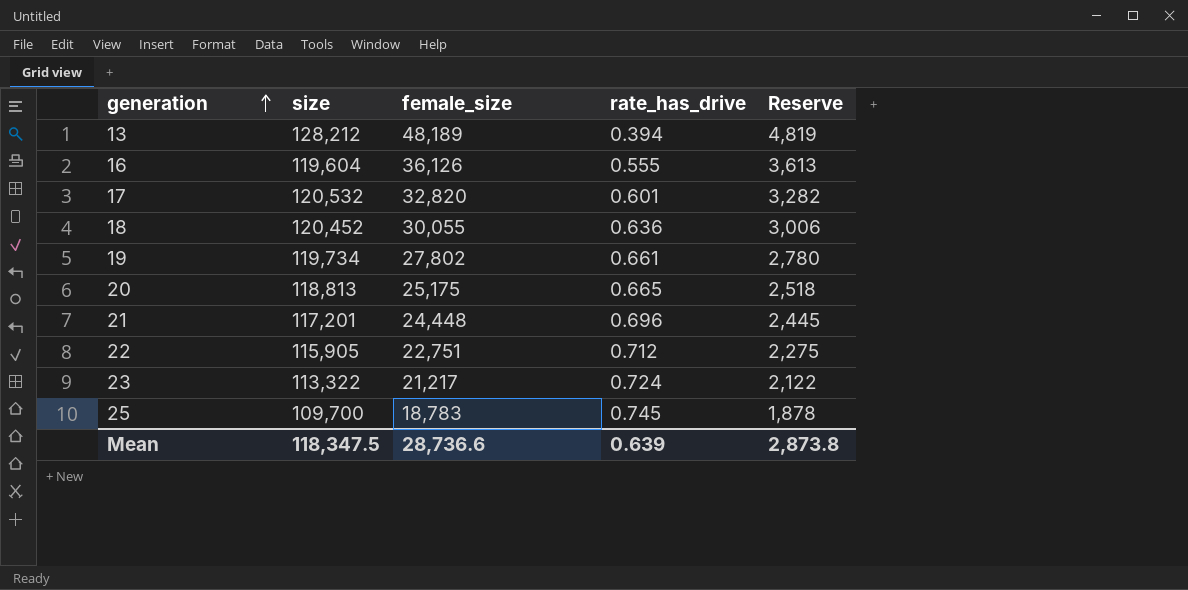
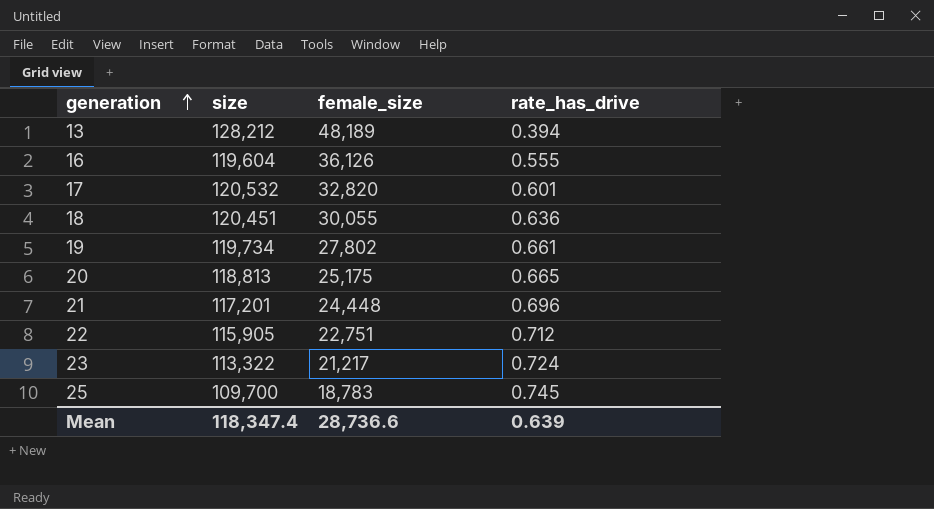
column Reserve | formula: [female_size] * 0.1 -> none
18 | size: 120,452 -> 120,451
Mean | size: 118,347.5 -> 118,347.4

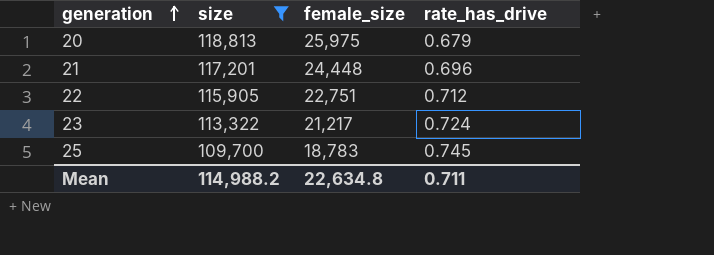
filter: none -> size <= 118,813
20 | female_size: 25,175 -> 25,975
20 | rate_has_drive: 0.665 -> 0.679
Mean | size: 118,347.4 -> 114,988.2
Mean | female_size: 28,736.6 -> 22,634.8
Mean | rate_has_drive: 0.639 -> 0.711

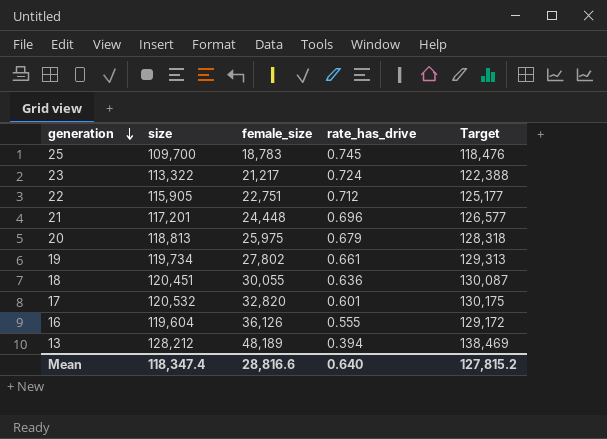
filter: size <= 118,813 -> none
row order: generation ascending -> generation descending
column Target | formula: none -> [size] * 1.08
Mean | size: 114,988.2 -> 118,347.4
Mean | female_size: 22,634.8 -> 28,816.6
Mean | rate_has_drive: 0.711 -> 0.640

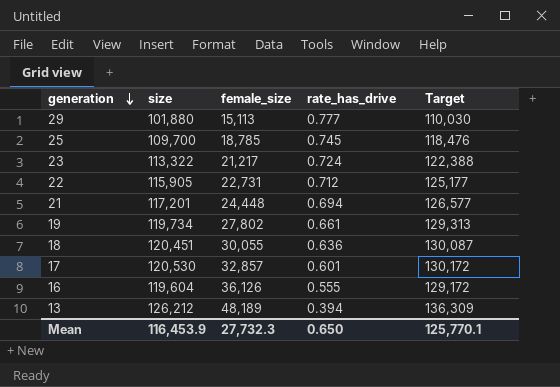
row 20: 118,813 | 25,975 | 0.679 | 128,318 -> none
row 29: none -> 101,880 | 15,113 | 0.777 | 110,030
25 | female_size: 18,783 -> 18,785
22 | female_size: 22,751 -> 22,731
21 | rate_has_drive: 0.696 -> 0.694
17 | size: 120,532 -> 120,530
17 | female_size: 32,820 -> 32,857
17 | Target: 130,175 -> 130,172
13 | size: 128,212 -> 126,212
13 | Target: 138,469 -> 136,309
Mean | size: 118,347.4 -> 116,453.9
Mean | female_size: 28,816.6 -> 27,732.3
Mean | rate_has_drive: 0.640 -> 0.650
Mean | Target: 127,815.2 -> 125,770.1

